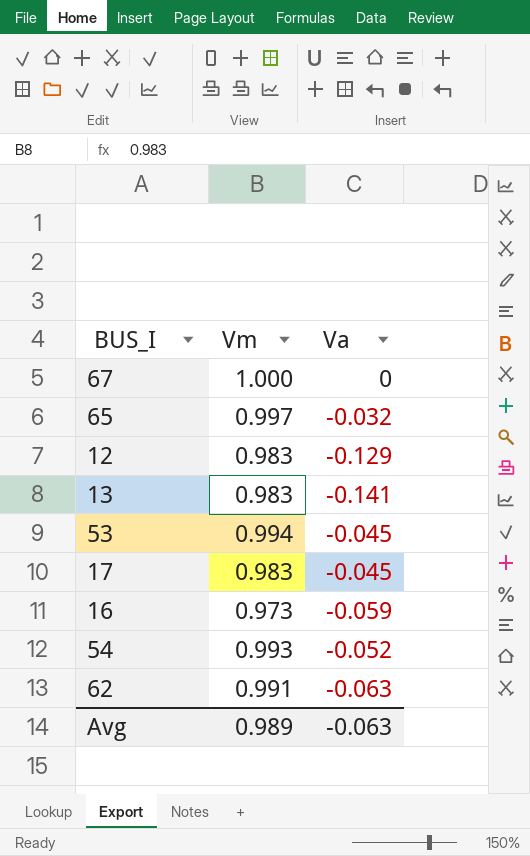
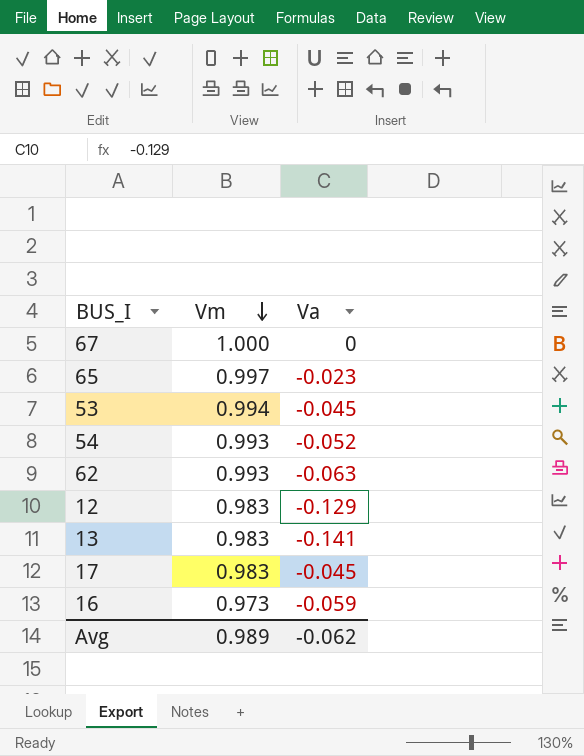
row order: none -> Vm descending
65 | Va: -0.032 -> -0.023
62 | Vm: 0.991 -> 0.993
Avg | Va: -0.063 -> -0.062

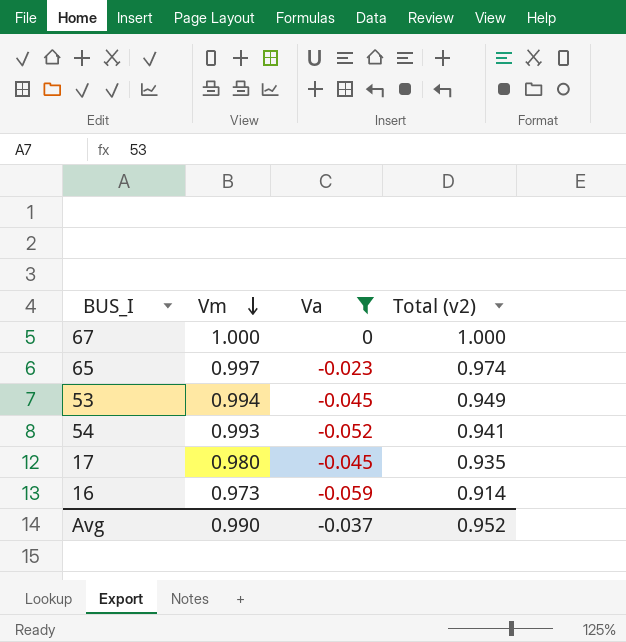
filter: none -> Va >= -0.059
column Total (v2) | formula: none -> [Vm] + [Va]
17 | Vm: 0.983 -> 0.980
Avg | Vm: 0.989 -> 0.990
Avg | Va: -0.062 -> -0.037

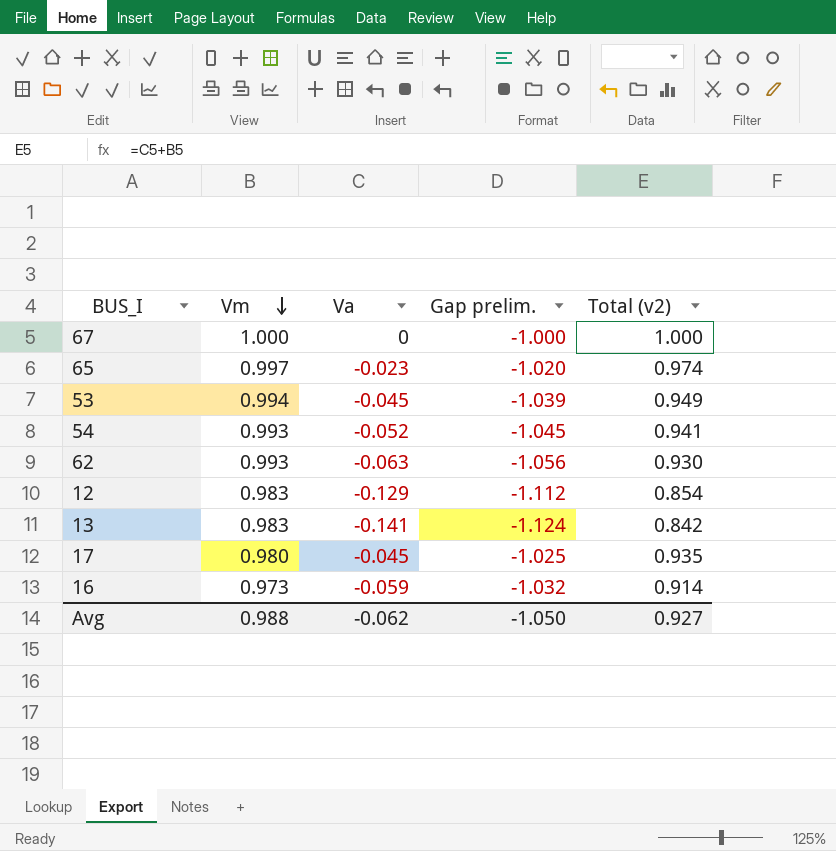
filter: Va >= -0.059 -> none
column Gap prelim. | formula: none -> [Va] - [Vm]
Avg | Vm: 0.990 -> 0.988
Avg | Va: -0.037 -> -0.062
Avg | Total (v2): 0.952 -> 0.927

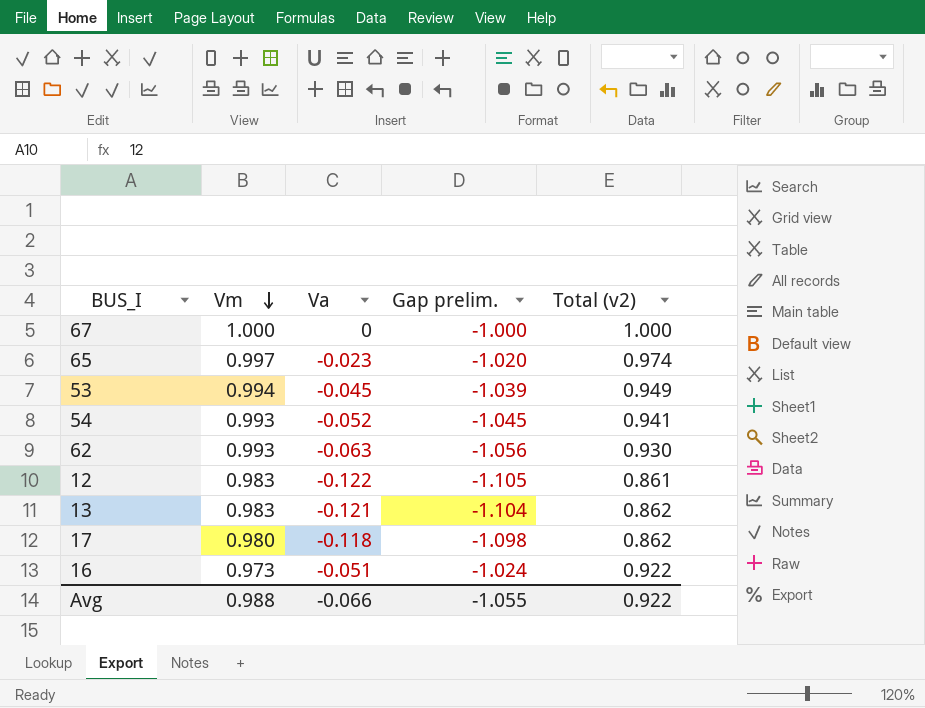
12 | Va: -0.129 -> -0.122
12 | Gap prelim.: -1.112 -> -1.105
12 | Total (v2): 0.854 -> 0.861
13 | Va: -0.141 -> -0.121
13 | Gap prelim.: -1.124 -> -1.104
13 | Total (v2): 0.842 -> 0.862
17 | Va: -0.045 -> -0.118
17 | Gap prelim.: -1.025 -> -1.098
17 | Total (v2): 0.935 -> 0.862
16 | Va: -0.059 -> -0.051
16 | Gap prelim.: -1.032 -> -1.024
16 | Total (v2): 0.914 -> 0.922
Avg | Va: -0.062 -> -0.066
Avg | Gap prelim.: -1.050 -> -1.055
Avg | Total (v2): 0.927 -> 0.922

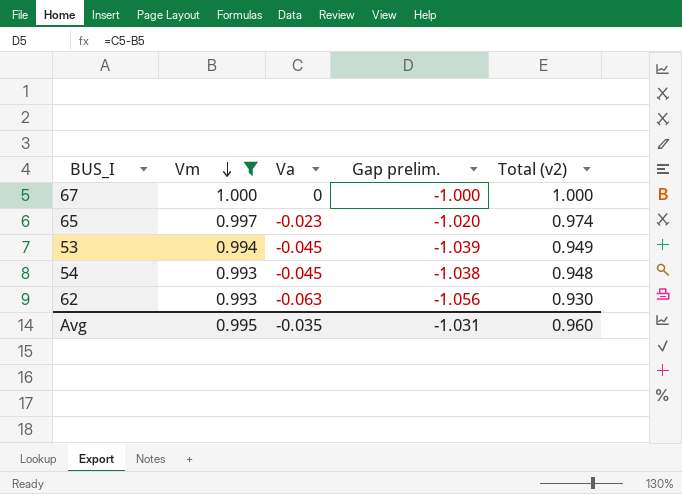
filter: none -> Vm >= 0.993
54 | Va: -0.052 -> -0.045
54 | Gap prelim.: -1.045 -> -1.038
54 | Total (v2): 0.941 -> 0.948
Avg | Vm: 0.988 -> 0.995
Avg | Va: -0.066 -> -0.035
Avg | Gap prelim.: -1.055 -> -1.031
Avg | Total (v2): 0.922 -> 0.960

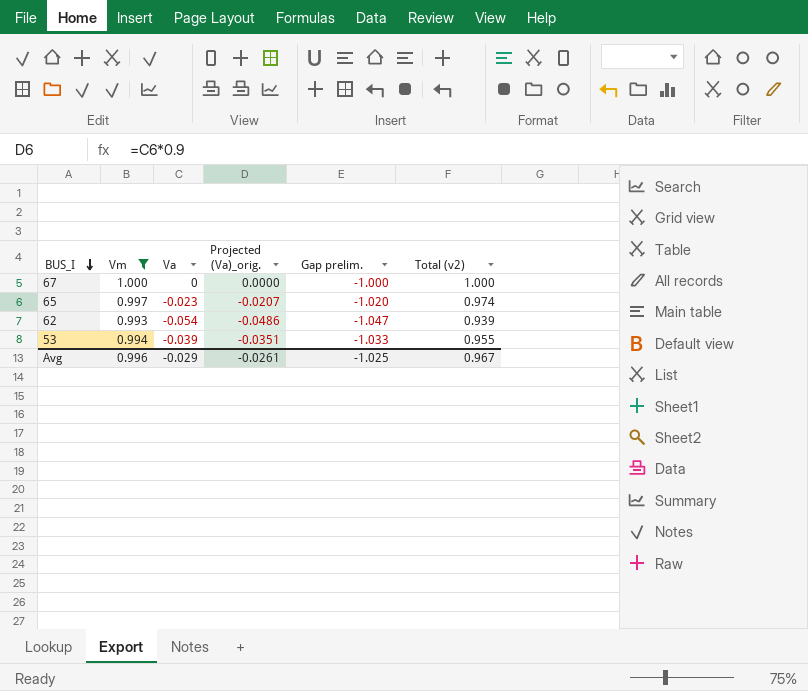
row order: Vm descending -> BUS_I descending
column Projected (Va)_orig. | formula: none -> [Va] * 0.9
row 54: 0.993 | -0.045 | -1.038 | 0.948 -> none
62 | Va: -0.063 -> -0.054
62 | Gap prelim.: -1.056 -> -1.047
62 | Total (v2): 0.930 -> 0.939
53 | Va: -0.045 -> -0.039
53 | Gap prelim.: -1.039 -> -1.033
53 | Total (v2): 0.949 -> 0.955
Avg | Vm: 0.995 -> 0.996
Avg | Va: -0.035 -> -0.029
Avg | Gap prelim.: -1.031 -> -1.025
Avg | Total (v2): 0.960 -> 0.967

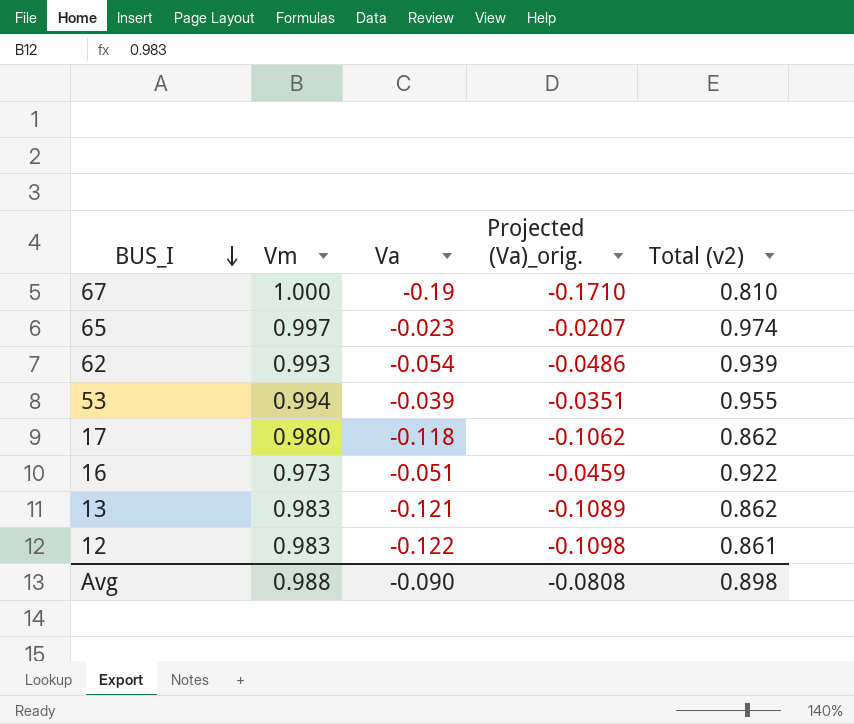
filter: Vm >= 0.993 -> none
column Gap prelim. | formula: [Va] - [Vm] -> none
67 | Va: 0 -> -0.19
67 | Projected (Va)_orig.: 0.0000 -> -0.1710
67 | Total (v2): 1.000 -> 0.810
Avg | Vm: 0.996 -> 0.988
Avg | Va: -0.029 -> -0.090
Avg | Projected (Va)_orig.: -0.0261 -> -0.0808
Avg | Total (v2): 0.967 -> 0.898

